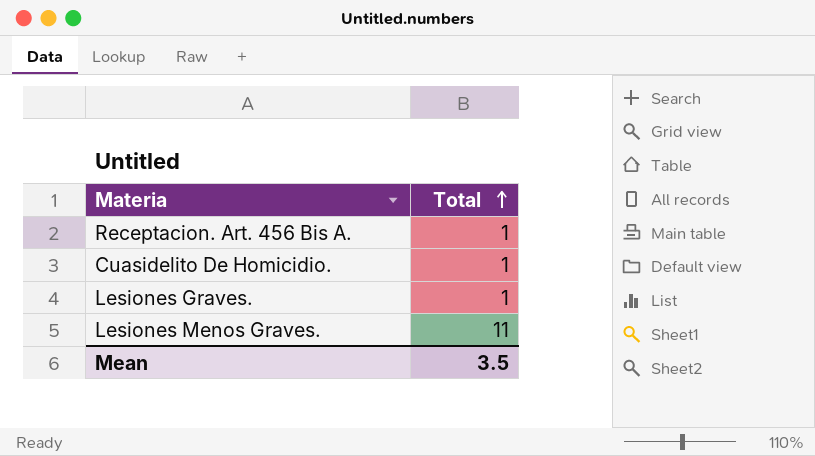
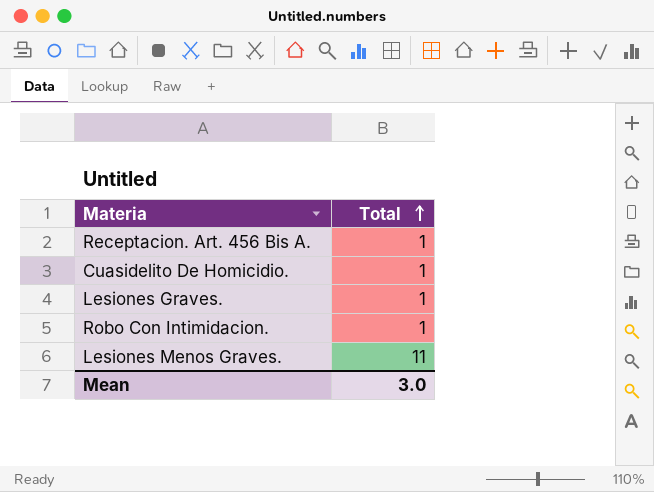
row Robo Con Intimidacion.: none -> 1
Mean | Total: 3.5 -> 3.0

